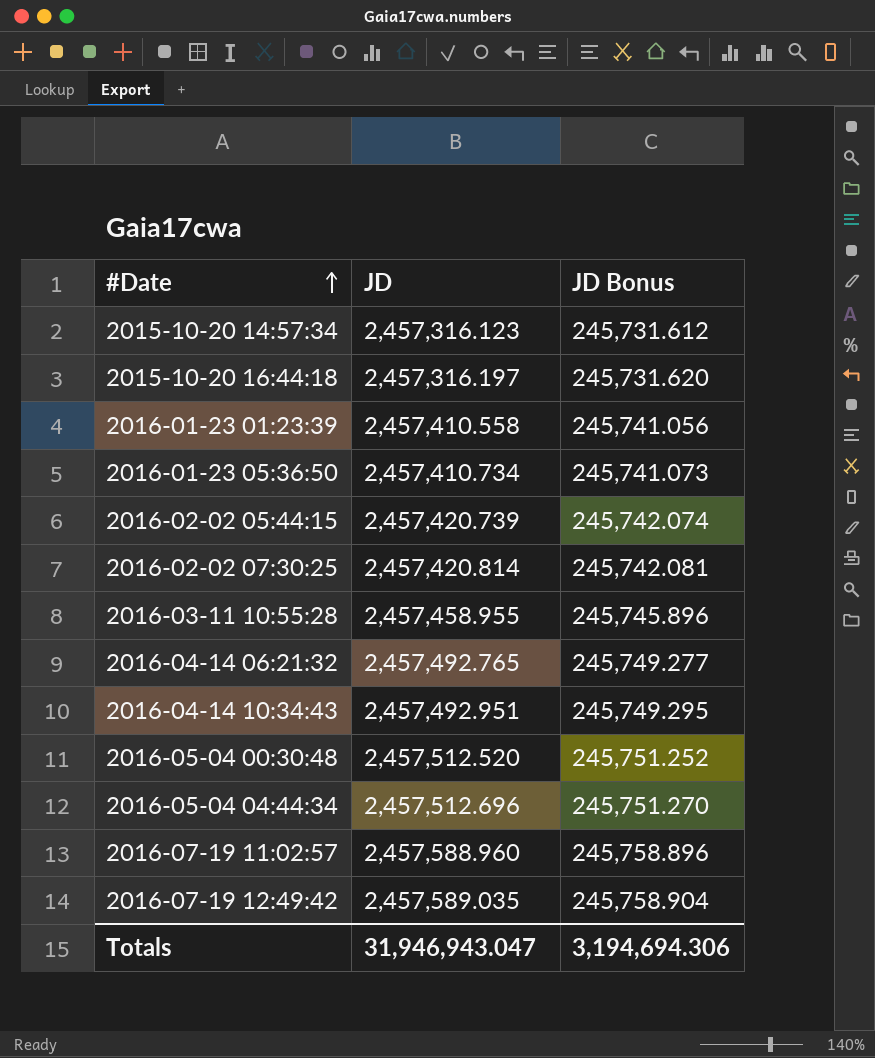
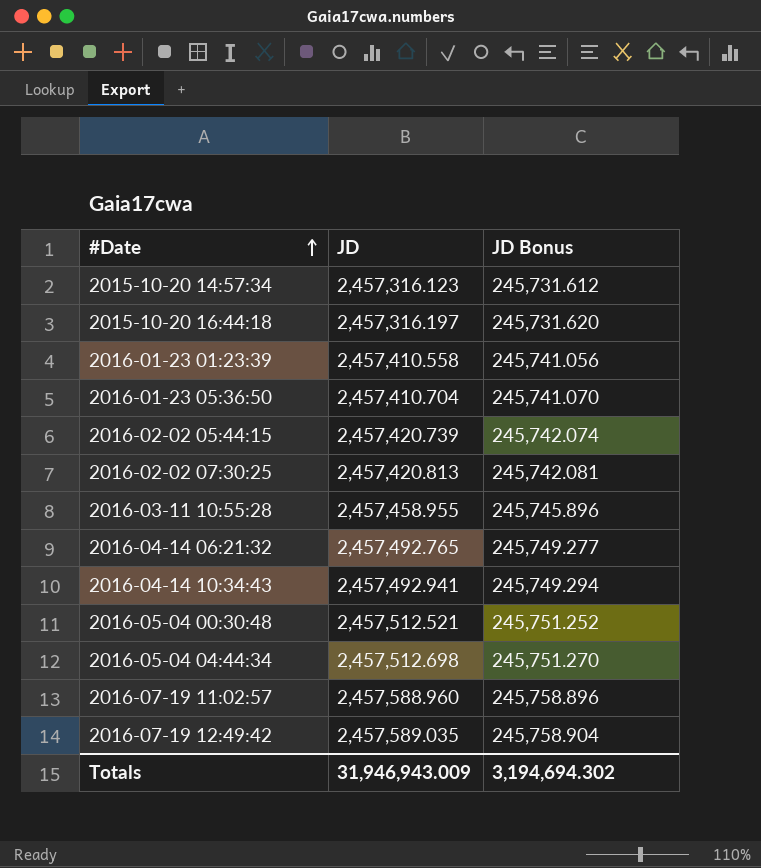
2016-01-23 05:36:50 | JD: 2,457,410.734 -> 2,457,410.704
2016-01-23 05:36:50 | JD Bonus: 245,741.073 -> 245,741.070
2016-02-02 07:30:25 | JD: 2,457,420.814 -> 2,457,420.813
2016-04-14 10:34:43 | JD: 2,457,492.951 -> 2,457,492.941
2016-04-14 10:34:43 | JD Bonus: 245,749.295 -> 245,749.294
2016-05-04 00:30:48 | JD: 2,457,512.520 -> 2,457,512.521
2016-05-04 04:44:34 | JD: 2,457,512.696 -> 2,457,512.698
Totals | JD: 31,946,943.047 -> 31,946,943.009
Totals | JD Bonus: 3,194,694.306 -> 3,194,694.302

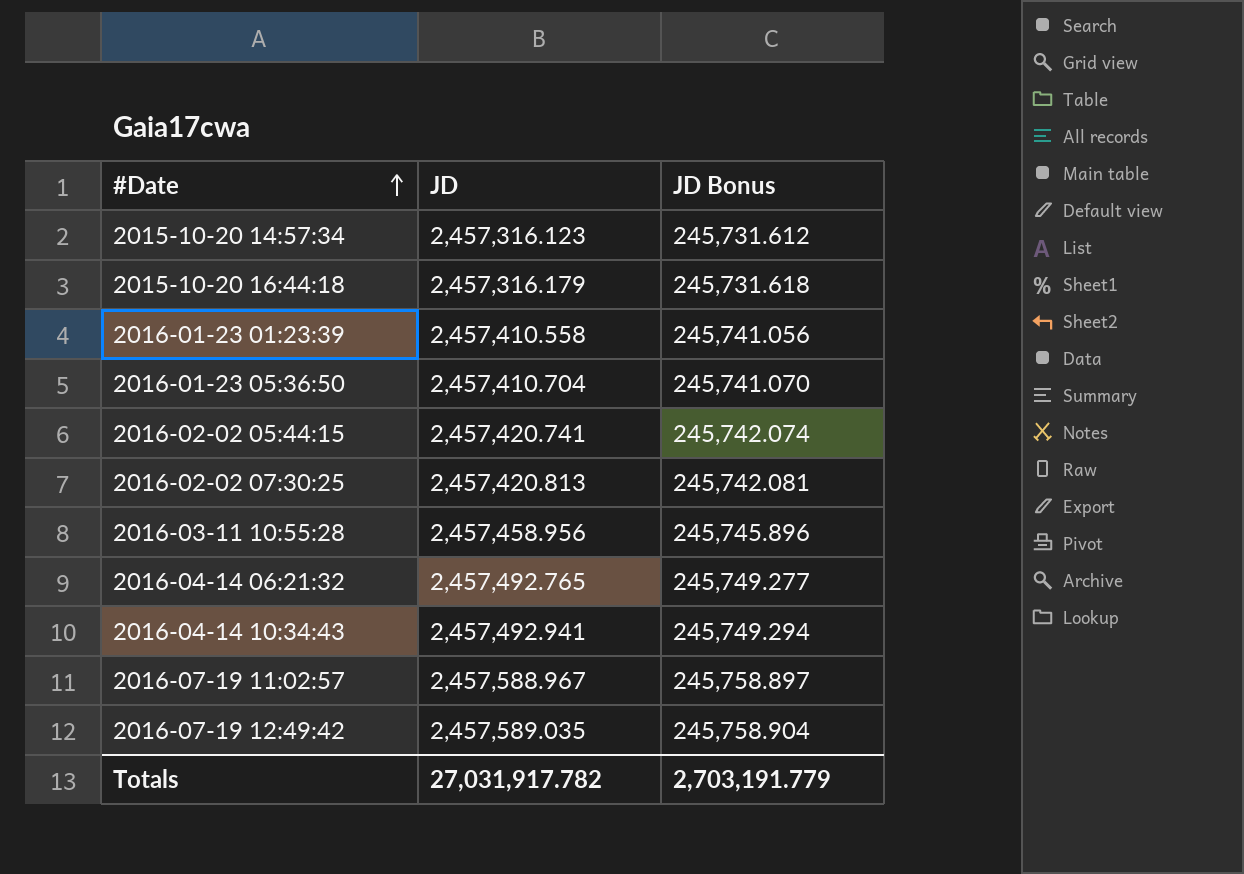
row 2016-05-04 00:30:48: 2,457,512.521 | 245,751.252 -> none
row 2016-05-04 04:44:34: 2,457,512.698 | 245,751.270 -> none
2015-10-20 16:44:18 | JD: 2,457,316.197 -> 2,457,316.179
2015-10-20 16:44:18 | JD Bonus: 245,731.620 -> 245,731.618
2016-02-02 05:44:15 | JD: 2,457,420.739 -> 2,457,420.741
2016-03-11 10:55:28 | JD: 2,457,458.955 -> 2,457,458.956
2016-07-19 11:02:57 | JD: 2,457,588.960 -> 2,457,588.967
2016-07-19 11:02:57 | JD Bonus: 245,758.896 -> 245,758.897
Totals | JD: 31,946,943.009 -> 27,031,917.782
Totals | JD Bonus: 3,194,694.302 -> 2,703,191.779

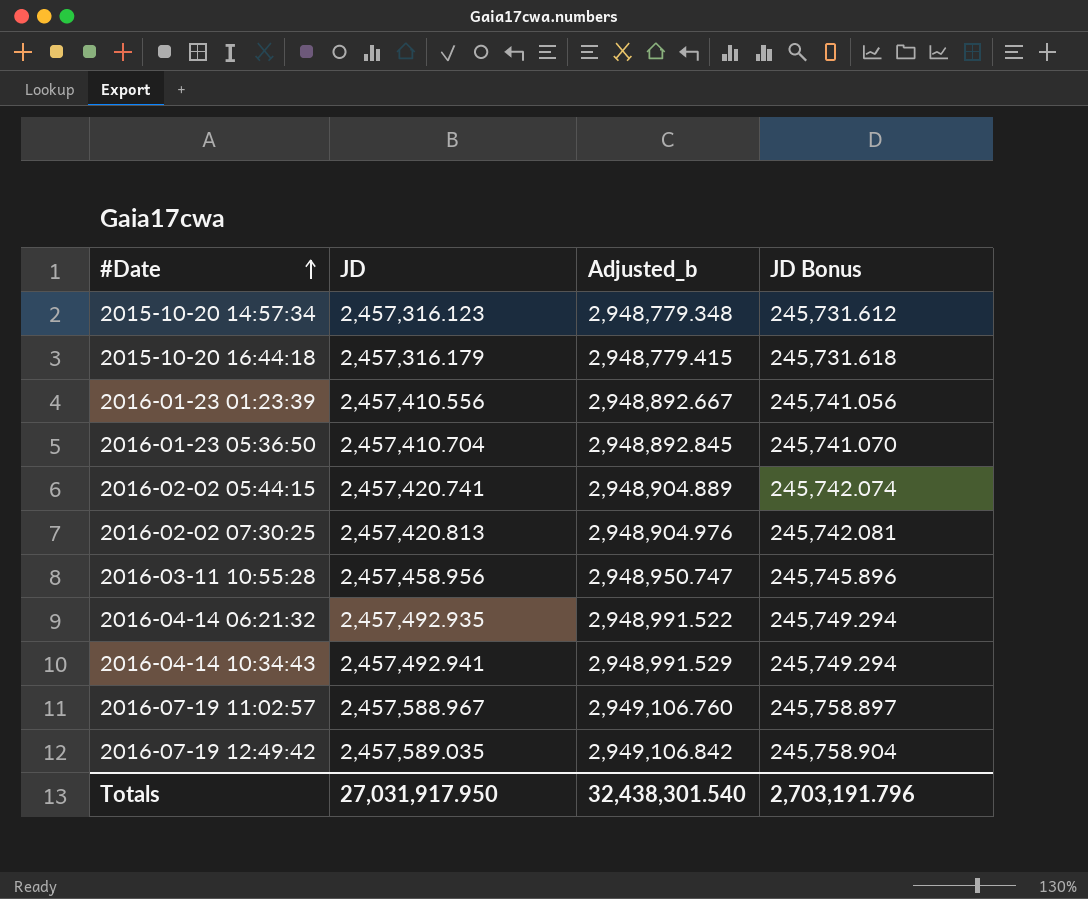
column Adjusted_b | formula: none -> [JD] * 1.2
2016-01-23 01:23:39 | JD: 2,457,410.558 -> 2,457,410.556
2016-04-14 06:21:32 | JD: 2,457,492.765 -> 2,457,492.935
2016-04-14 06:21:32 | JD Bonus: 245,749.277 -> 245,749.294
Totals | JD: 27,031,917.782 -> 27,031,917.950
Totals | JD Bonus: 2,703,191.779 -> 2,703,191.796

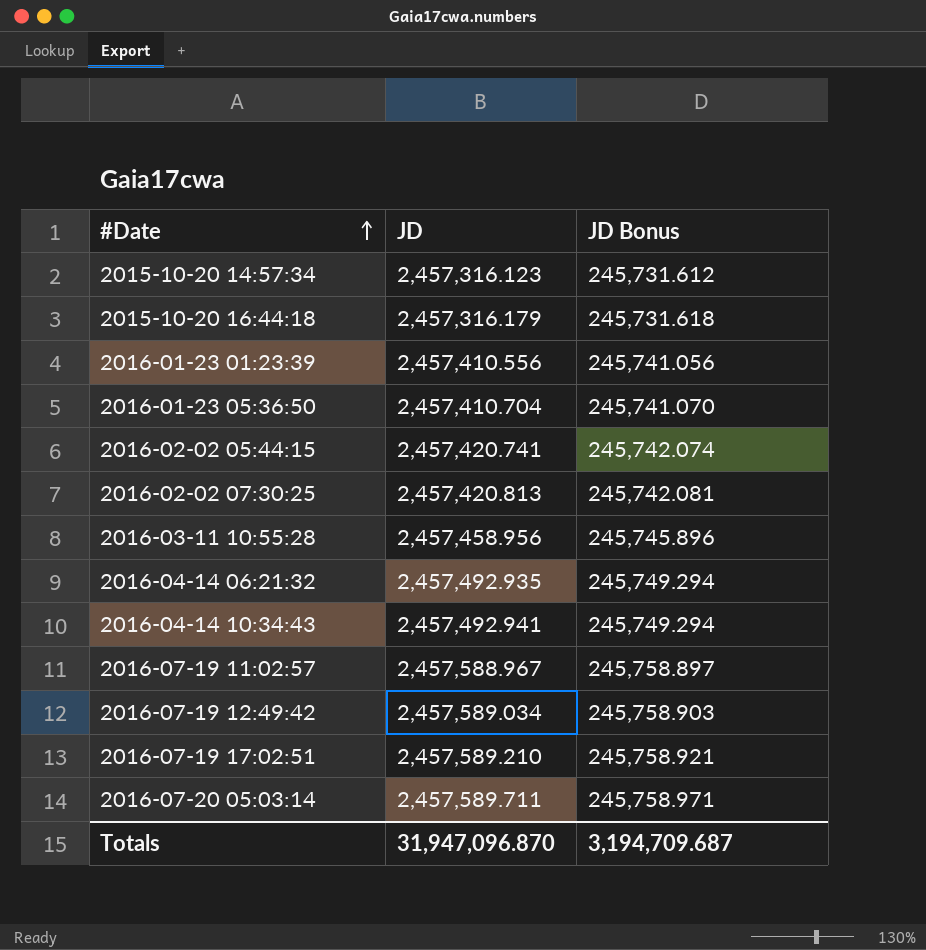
column Adjusted_b | formula: [JD] * 1.2 -> none
2016-07-19 12:49:42 | JD: 2,457,589.035 -> 2,457,589.034
2016-07-19 12:49:42 | JD Bonus: 245,758.904 -> 245,758.903
row 2016-07-19 17:02:51: none -> 2,457,589.210 | 245,758.921
row 2016-07-20 05:03:14: none -> 2,457,589.711 | 245,758.971
Totals | JD: 27,031,917.950 -> 31,947,096.870
Totals | JD Bonus: 2,703,191.796 -> 3,194,709.687

